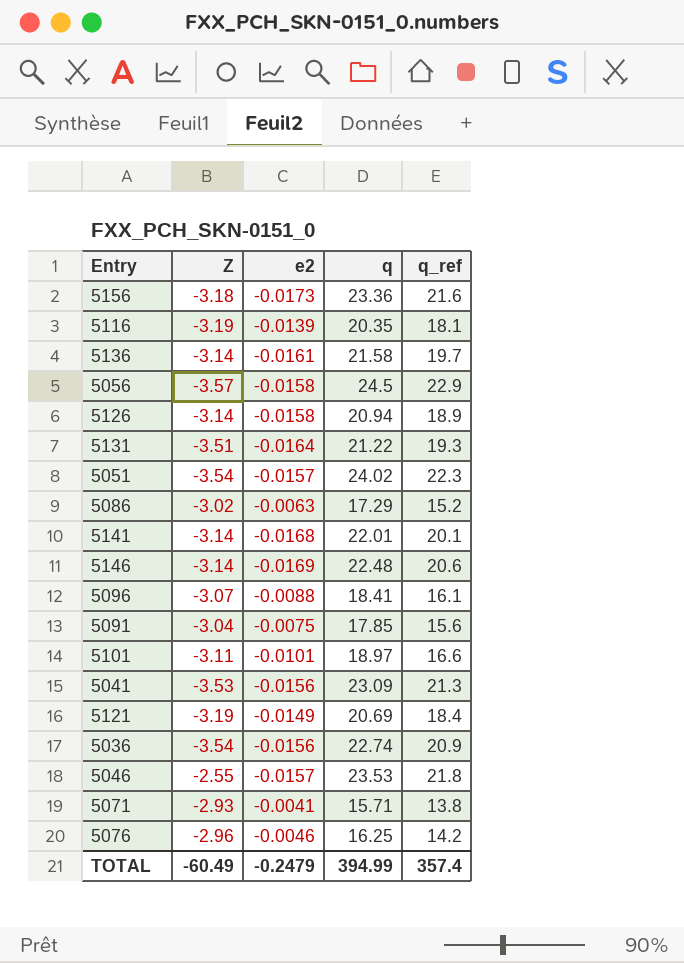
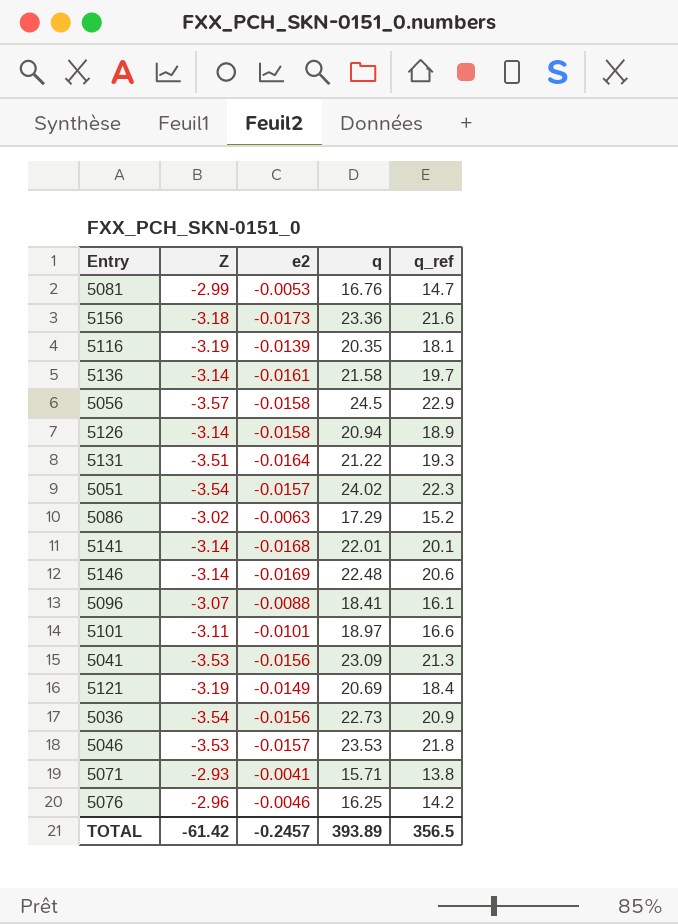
row 5091: -3.04 | -0.0075 | 17.85 | 15.6 -> none
row 5081: none -> -2.99 | -0.0053 | 16.76 | 14.7
5036 | q: 22.74 -> 22.73
5046 | Z: -2.55 -> -3.53
TOTAL | Z: -60.49 -> -61.42
TOTAL | e2: -0.2479 -> -0.2457
TOTAL | q: 394.99 -> 393.89
TOTAL | q_ref: 357.4 -> 356.5

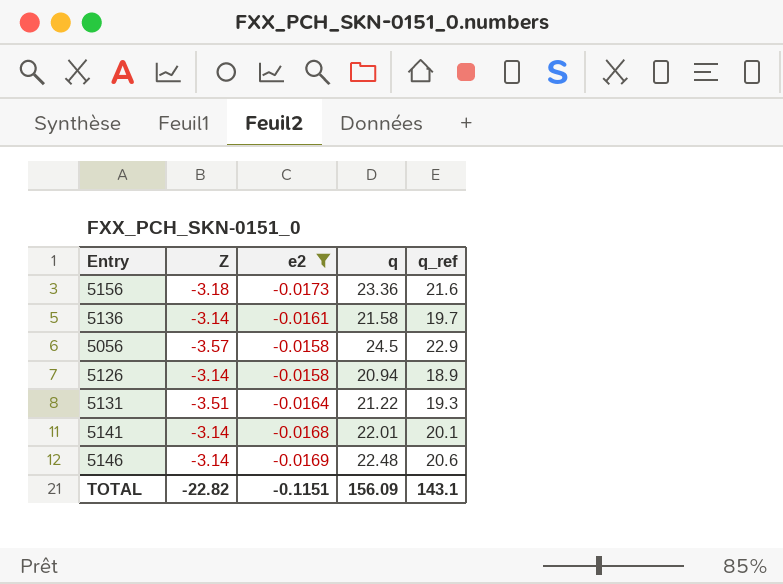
filter: none -> e2 <= -0.0158
TOTAL | Z: -61.42 -> -22.82
TOTAL | e2: -0.2457 -> -0.1151
TOTAL | q: 393.89 -> 156.09
TOTAL | q_ref: 356.5 -> 143.1

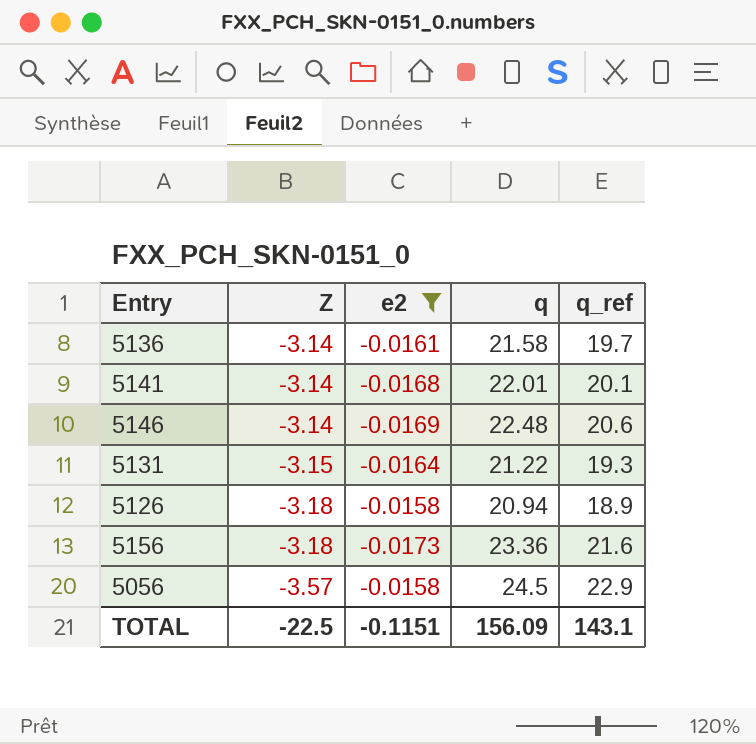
row order: none -> Z descending
5131 | Z: -3.51 -> -3.15
5126 | Z: -3.14 -> -3.18
TOTAL | Z: -22.82 -> -22.5

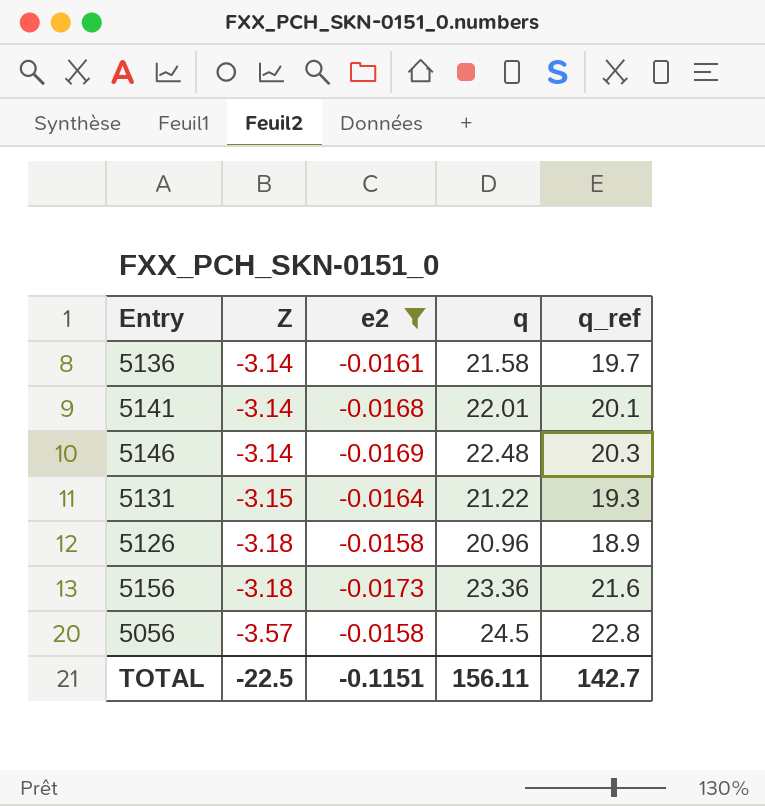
5146 | q_ref: 20.6 -> 20.3
5126 | q: 20.94 -> 20.96
5056 | q_ref: 22.9 -> 22.8
TOTAL | q: 156.09 -> 156.11
TOTAL | q_ref: 143.1 -> 142.7

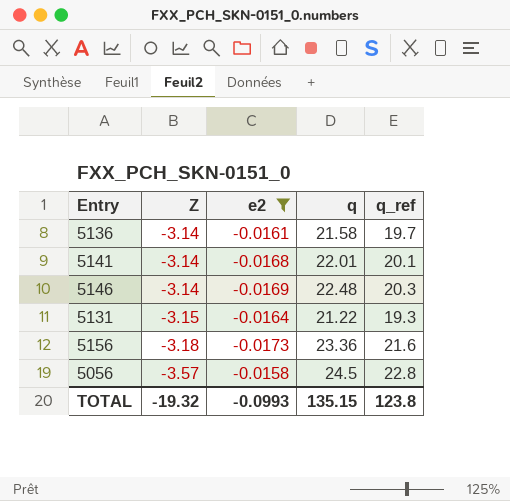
row 5126: -3.18 | -0.0158 | 20.96 | 18.9 -> none
TOTAL | Z: -22.5 -> -19.32
TOTAL | e2: -0.1151 -> -0.0993
TOTAL | q: 156.11 -> 135.15
TOTAL | q_ref: 142.7 -> 123.8

